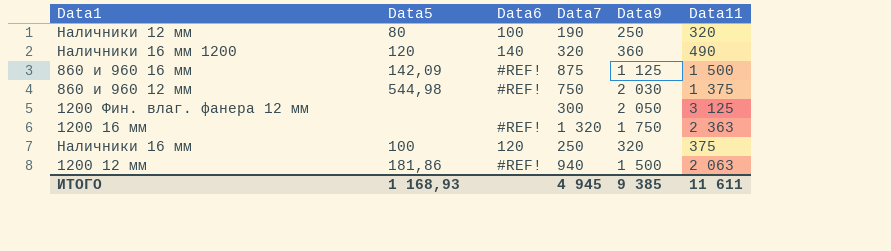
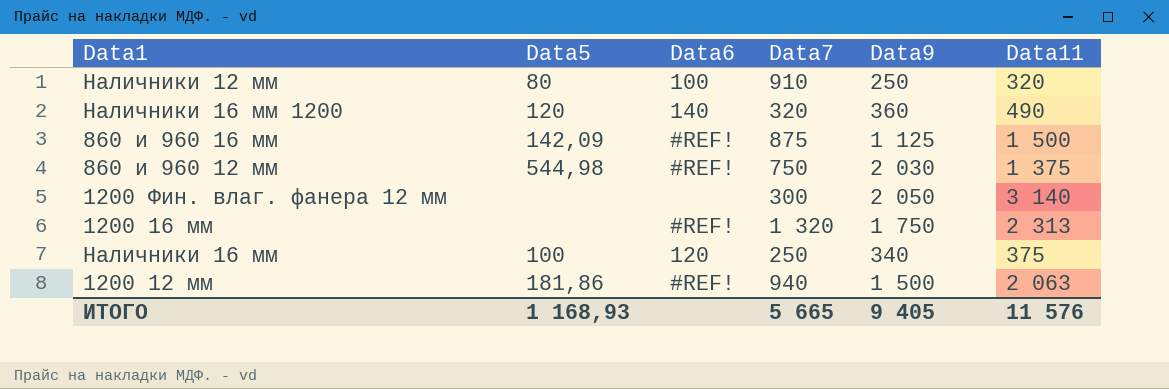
Наличники 12 мм | Data7: 190 -> 910
1200 Фин. влаг. фанера 12 мм | Data11: 3 125 -> 3 140
1200 16 мм | Data11: 2 363 -> 2 313
Наличники 16 мм | Data9: 320 -> 340
ИТОГО | Data7: 4 945 -> 5 665
ИТОГО | Data9: 9 385 -> 9 405
ИТОГО | Data11: 11 611 -> 11 576

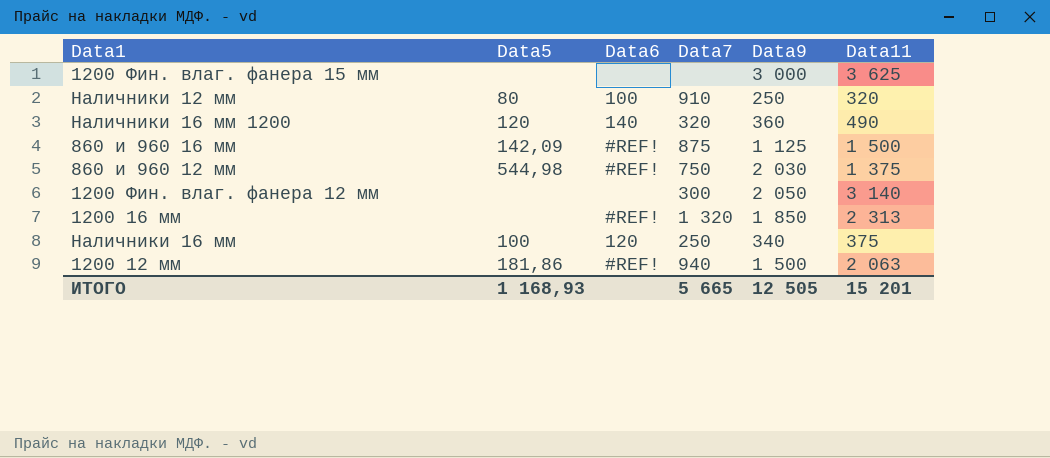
row 1200 Фин. влаг. фанера 15 мм: none -> none | none | none | 3 000 | 3 625
1200 16 мм | Data9: 1 750 -> 1 850
ИТОГО | Data9: 9 405 -> 12 505
ИТОГО | Data11: 11 576 -> 15 201

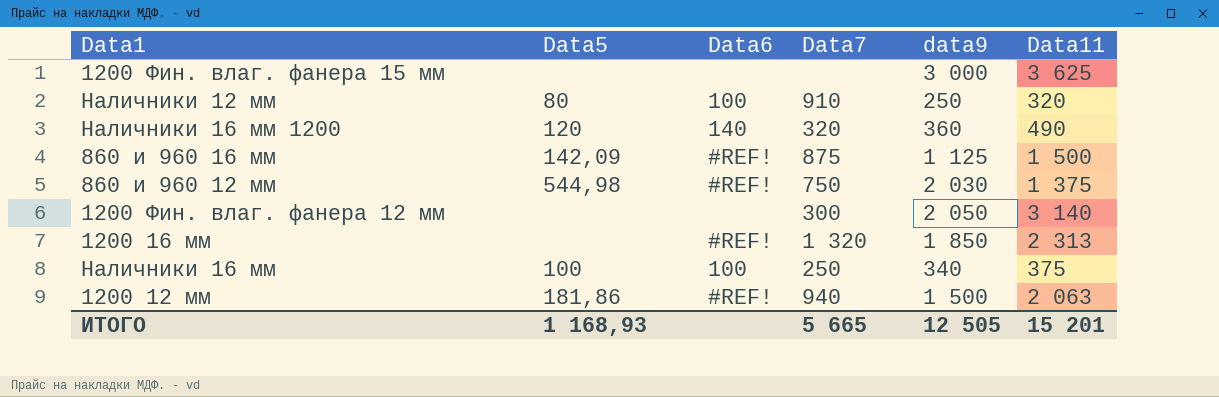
column name: Data9 -> data9
Наличники 16 мм | Data6: 120 -> 100

